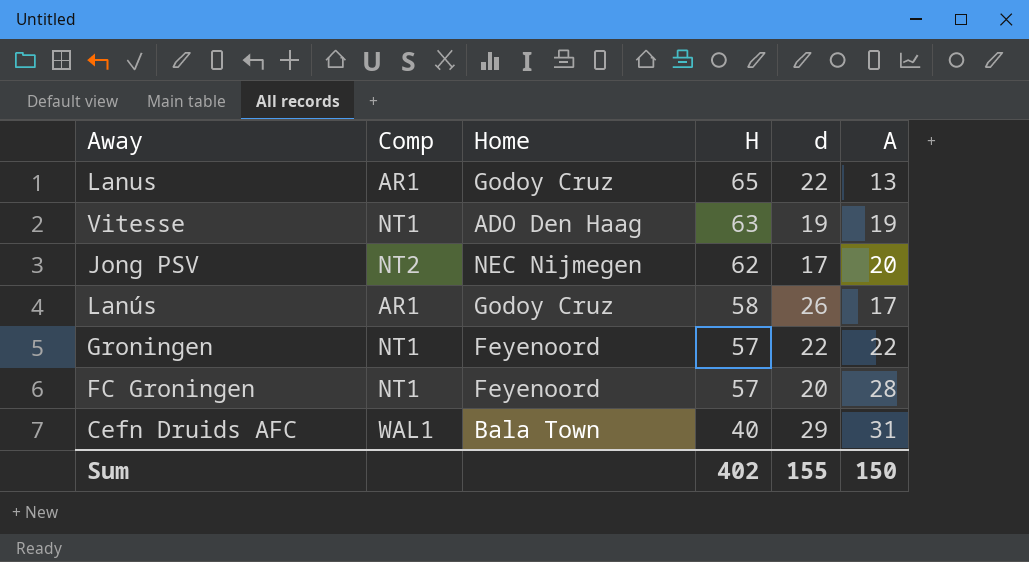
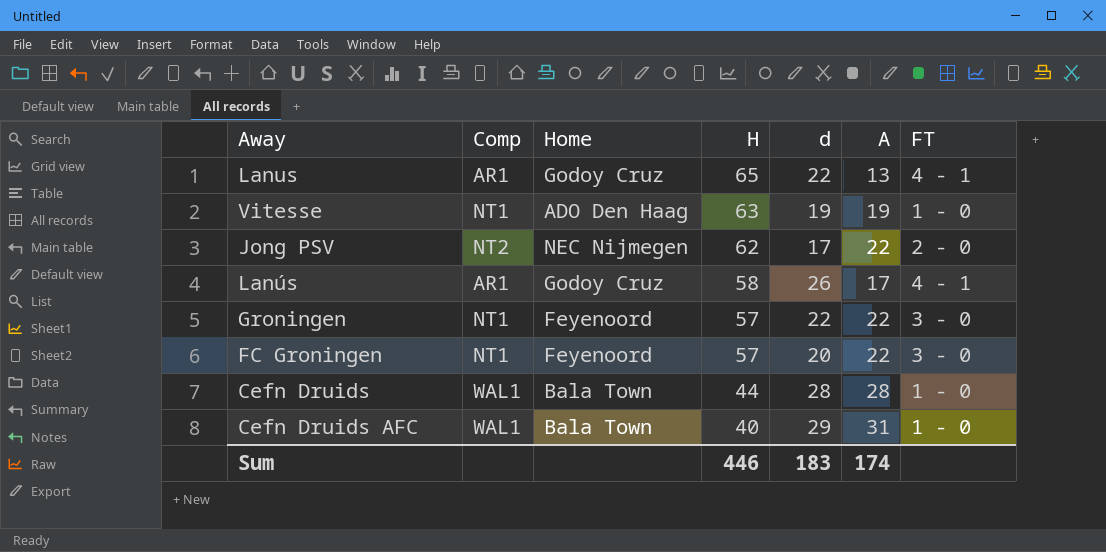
column FT | position: none -> 7
Jong PSV | A: 20 -> 22
FC Groningen | A: 28 -> 22
row Cefn Druids: none -> WAL1 | Bala Town | 44 | 28 | 28 | 1 - 0
Sum | H: 402 -> 446
Sum | d: 155 -> 183
Sum | A: 150 -> 174

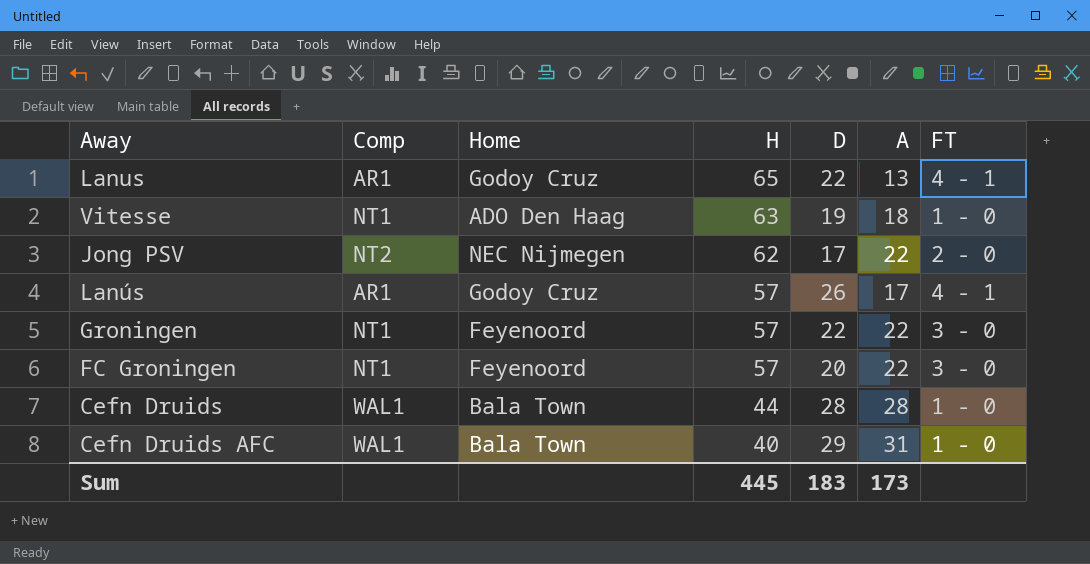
column name: d -> D
Vitesse | A: 19 -> 18
Lanús | H: 58 -> 57
Sum | H: 446 -> 445
Sum | A: 174 -> 173

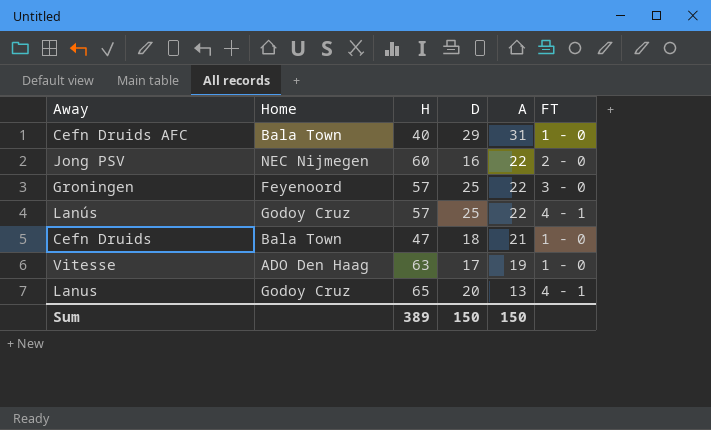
row order: H descending -> A descending
column Comp | position: 2 -> none
row FC Groningen: NT1 | Feyenoord | 57 | 20 | 22 | 3 - 0 -> none
Jong PSV | H: 62 -> 60
Jong PSV | D: 17 -> 16
Groningen | D: 22 -> 25
Lanús | D: 26 -> 25
Lanús | A: 17 -> 22
Cefn Druids | H: 44 -> 47
Cefn Druids | D: 28 -> 18
Cefn Druids | A: 28 -> 21
Vitesse | D: 19 -> 17
Vitesse | A: 18 -> 19
Lanus | D: 22 -> 20
Sum | H: 445 -> 389
Sum | D: 183 -> 150
Sum | A: 173 -> 150

